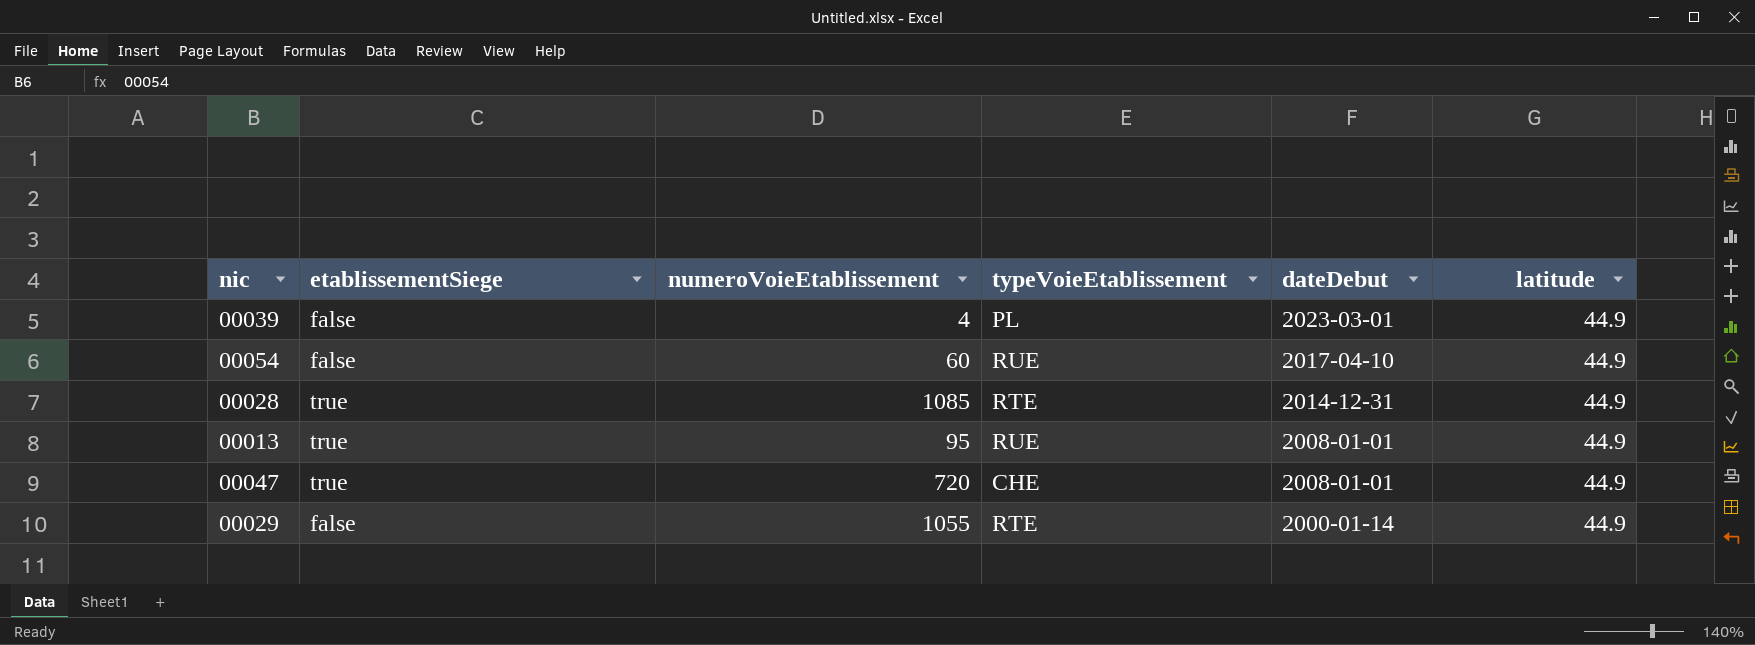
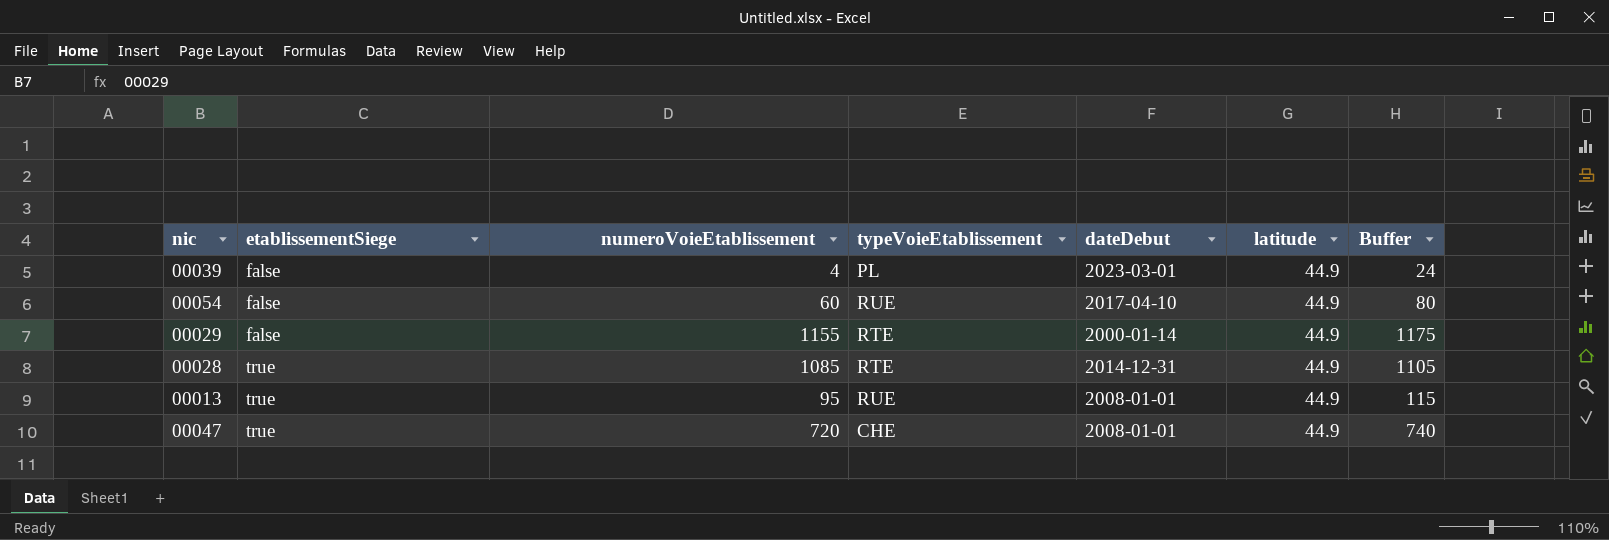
row order: dateDebut descending -> etablissementSiege ascending
column Buffer | formula: none -> [numeroVoieEtablissement] + 20
00029 | numeroVoieEtablissement: 1055 -> 1155

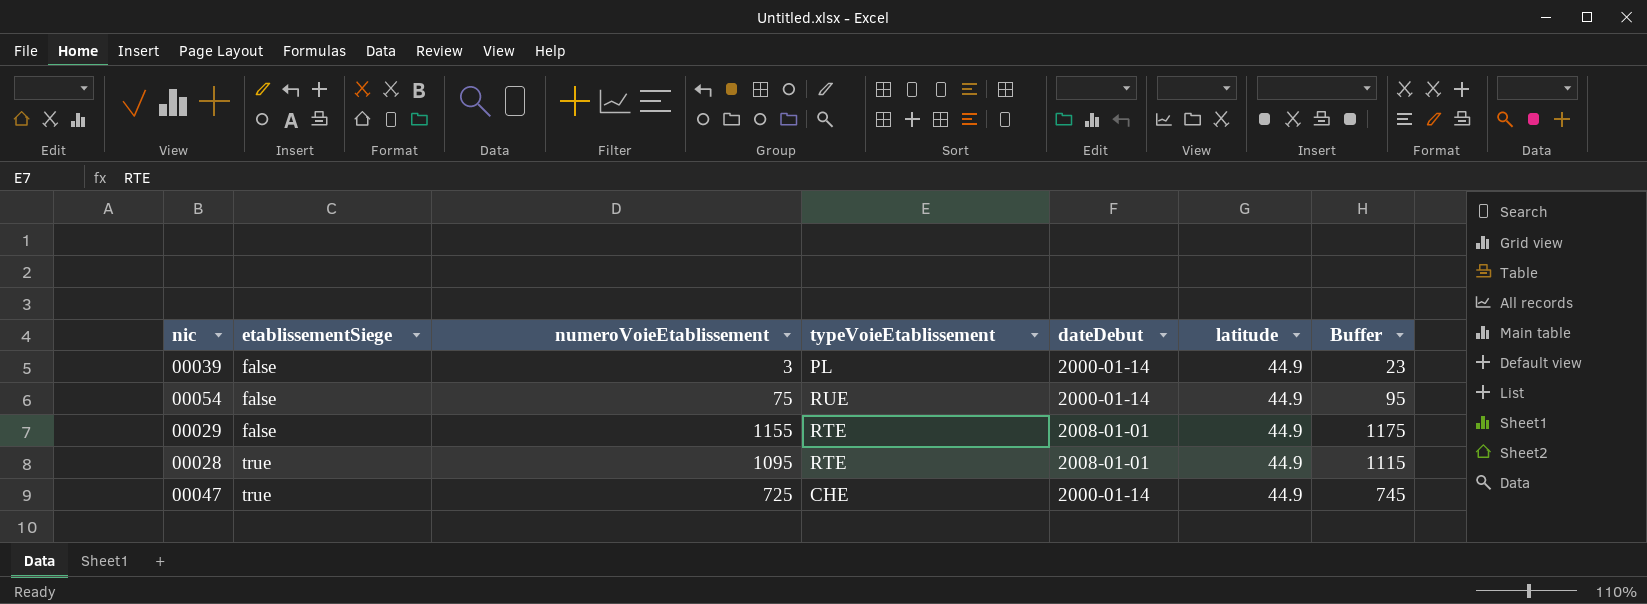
row 00013: true | 95 | RUE | 2008-01-01 | 44.9 | 115 -> none
00039 | numeroVoieEtablissement: 4 -> 3
00039 | dateDebut: 2023-03-01 -> 2000-01-14
00039 | Buffer: 24 -> 23
00054 | numeroVoieEtablissement: 60 -> 75
00054 | dateDebut: 2017-04-10 -> 2000-01-14
00054 | Buffer: 80 -> 95
00029 | dateDebut: 2000-01-14 -> 2008-01-01
00028 | numeroVoieEtablissement: 1085 -> 1095
00028 | dateDebut: 2014-12-31 -> 2008-01-01
00028 | Buffer: 1105 -> 1115
00047 | numeroVoieEtablissement: 720 -> 725
00047 | dateDebut: 2008-01-01 -> 2000-01-14
00047 | Buffer: 740 -> 745

